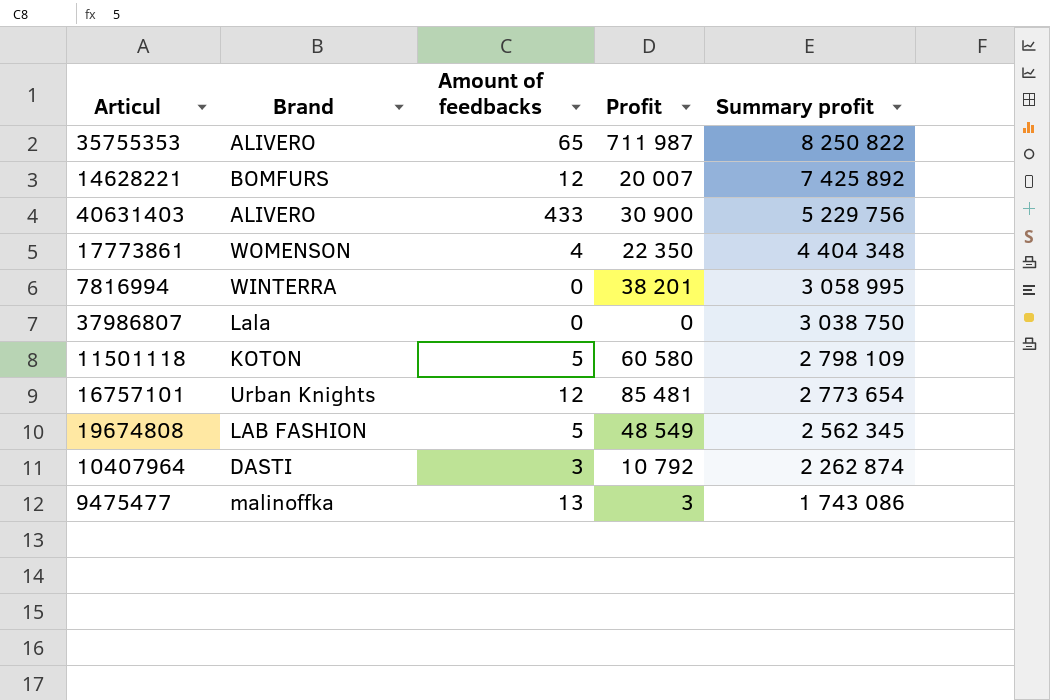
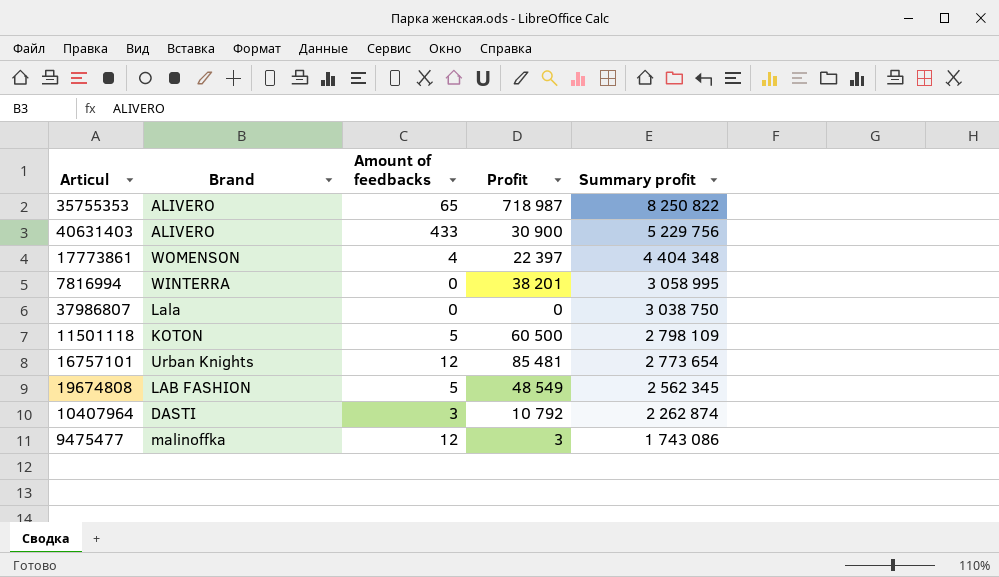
row 14628221: BOMFURS | 12 | 20 007 | 7 425 892 -> none
35755353 | Profit: 711 987 -> 718 987
17773861 | Profit: 22 350 -> 22 397
11501118 | Profit: 60 580 -> 60 500
9475477 | Amount of feedbacks: 13 -> 12

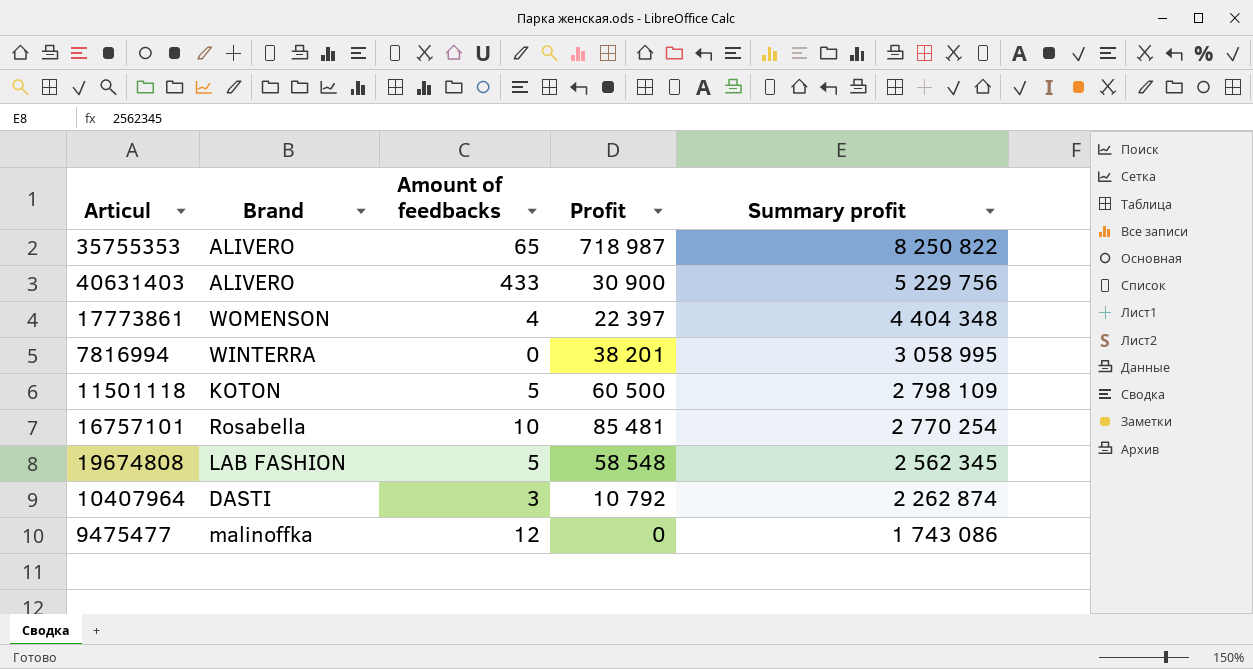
row 37986807: Lala | 0 | 0 | 3 038 750 -> none
16757101 | Brand: Urban Knights -> Rosabella
16757101 | Amount of feedbacks: 12 -> 10
16757101 | Summary profit: 2 773 654 -> 2 770 254
19674808 | Profit: 48 549 -> 58 548
9475477 | Profit: 3 -> 0

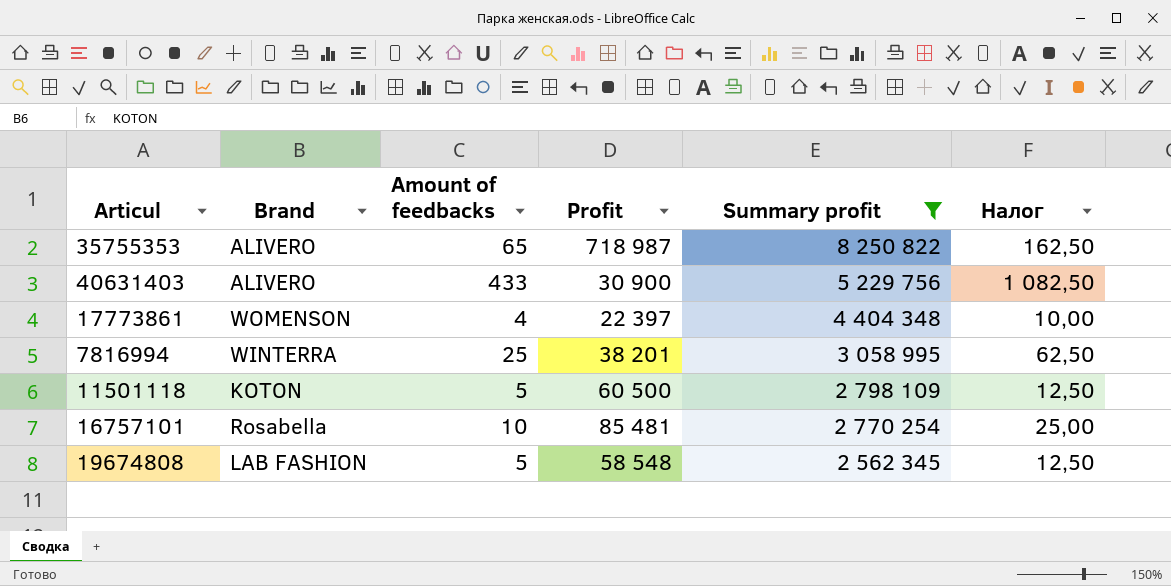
filter: none -> Summary profit >= 2 562 345
column Налог | formula: none -> [Amount of feedbacks] * 2,5
7816994 | Amount of feedbacks: 0 -> 25

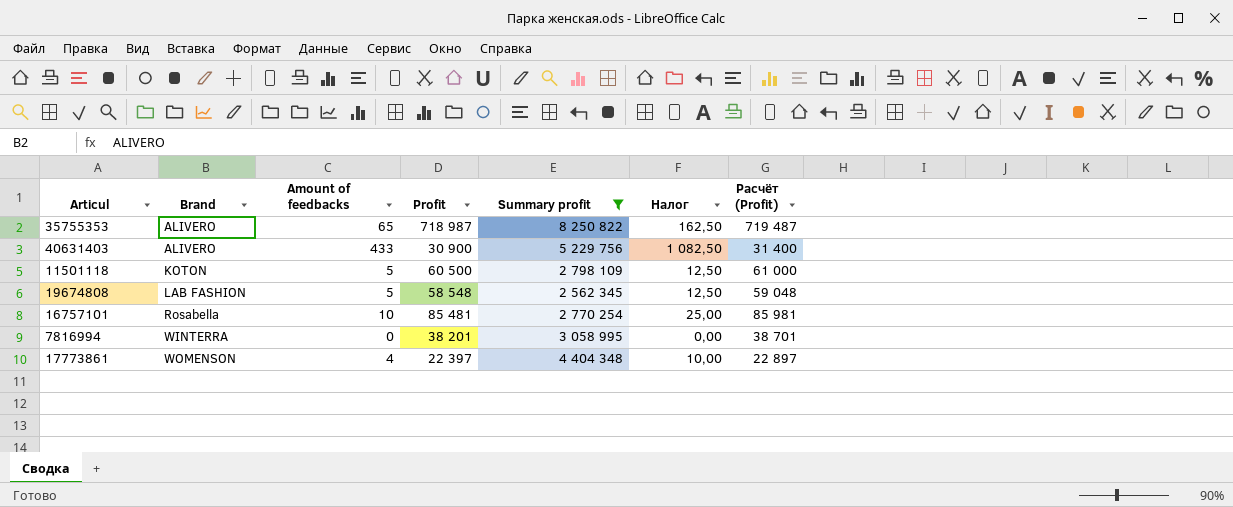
row order: Summary profit descending -> Brand ascending
column Расчёт (Profit) | formula: none -> [Profit] + 500
7816994 | Amount of feedbacks: 25 -> 0
7816994 | Налог: 62,50 -> 0,00

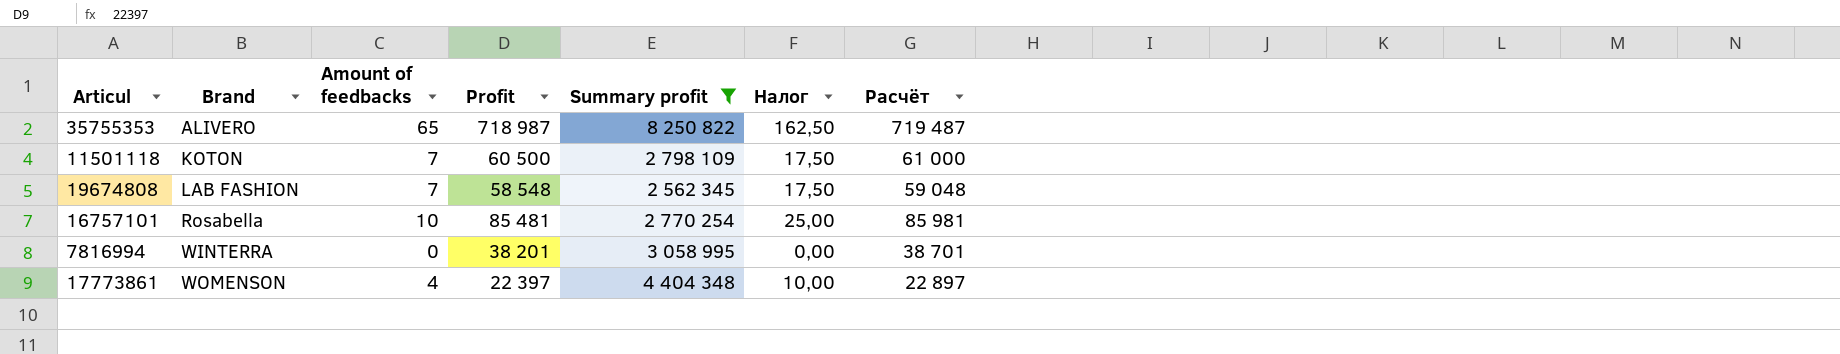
column name: Расчёт (Profit) -> Расчёт
row 40631403: ALIVERO | 433 | 30 900 | 5 229 756 | 1 082,50 | 31 400 -> none
11501118 | Amount of feedbacks: 5 -> 7
11501118 | Налог: 12,50 -> 17,50
19674808 | Amount of feedbacks: 5 -> 7
19674808 | Налог: 12,50 -> 17,50

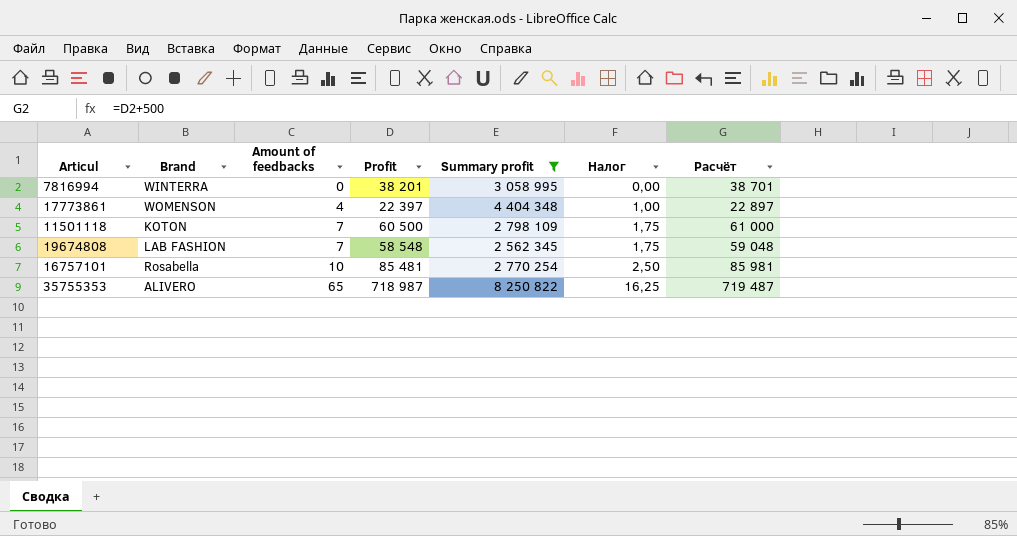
row order: Brand ascending -> Amount of feedbacks ascending
column Налог | formula: [Amount of feedbacks] * 2,5 -> [Amount of feedbacks] * 0,25

